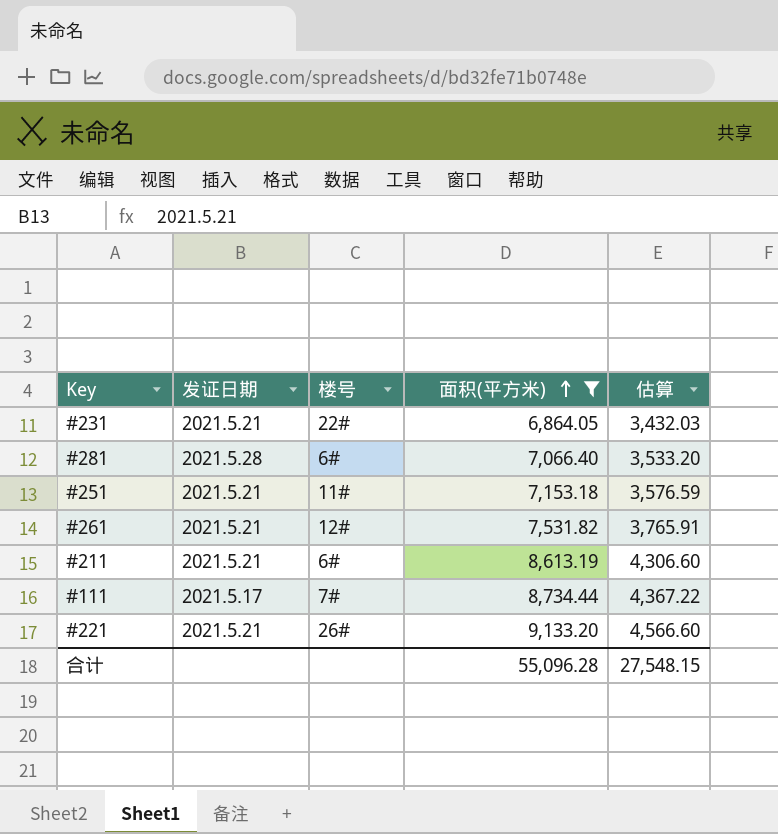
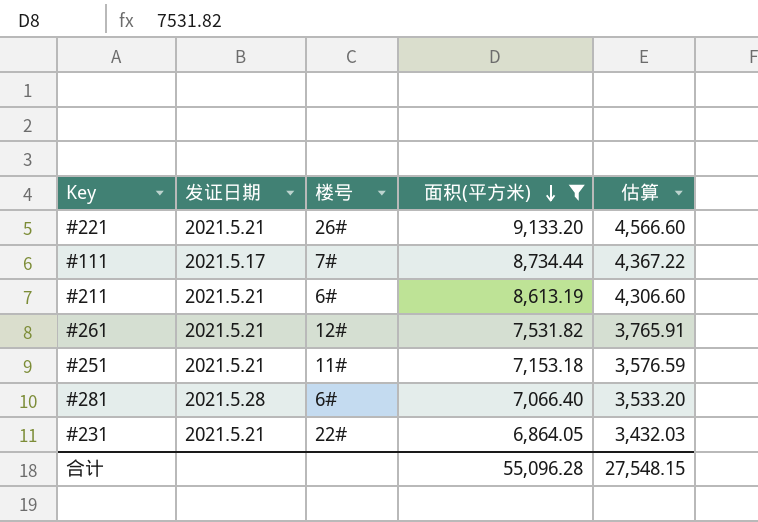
row order: 面积(平方米) ascending -> 面积(平方米) descending

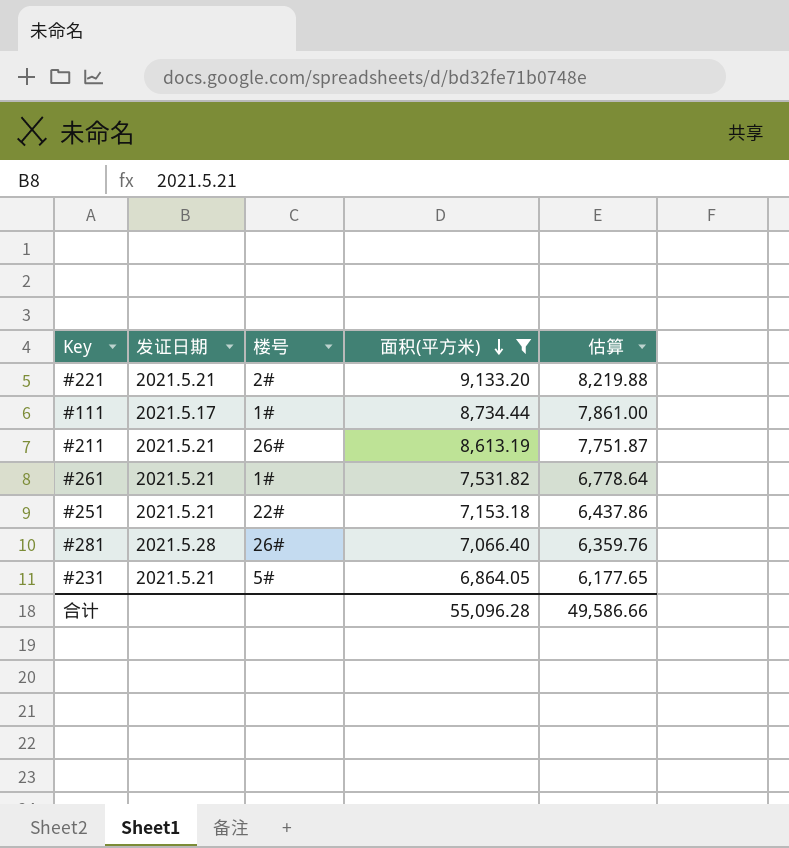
column 估算 | formula: [面积(平方米)] * 0.5 -> [面积(平方米)] * 0.9
#221 | 楼号: 26# -> 2#
#111 | 楼号: 7# -> 1#
#211 | 楼号: 6# -> 26#
#261 | 楼号: 12# -> 1#
#251 | 楼号: 11# -> 22#
#281 | 楼号: 6# -> 26#
#231 | 楼号: 22# -> 5#
合计 | 估算: 27,548.15 -> 49,586.66

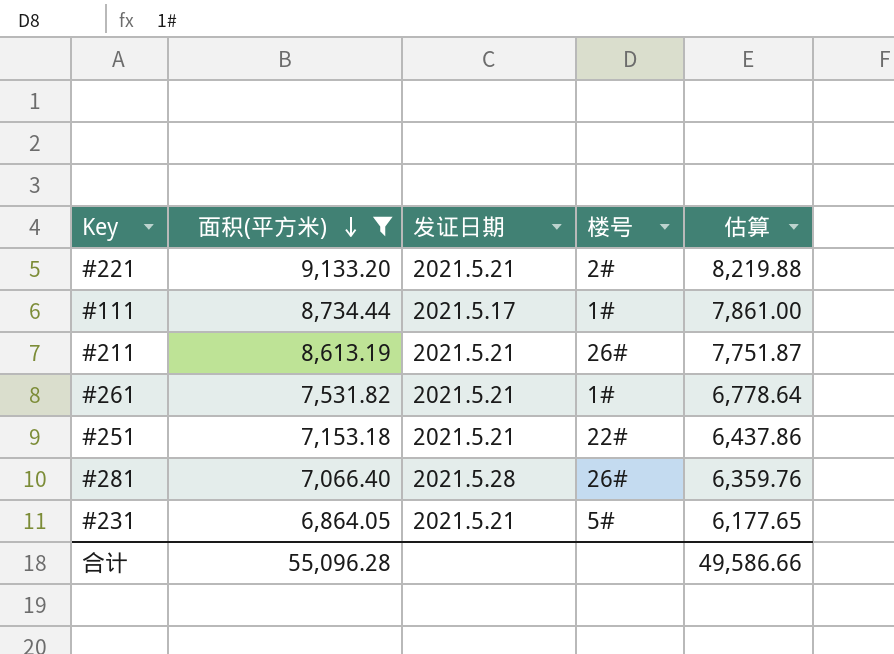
column 面积(平方米) | position: 4 -> 2

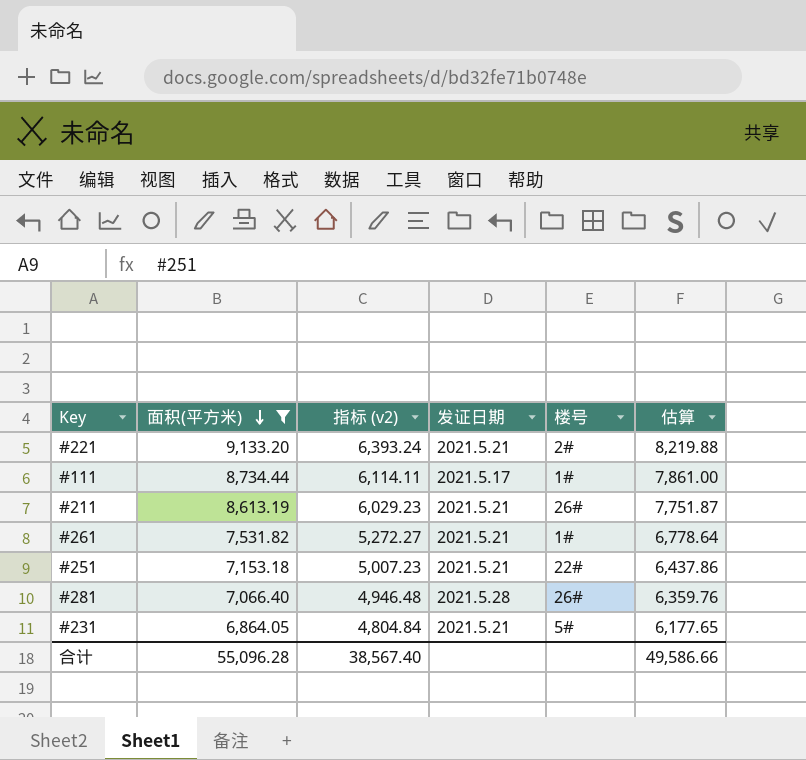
column 指标 (v2) | formula: none -> [面积(平方米)] * 0.7

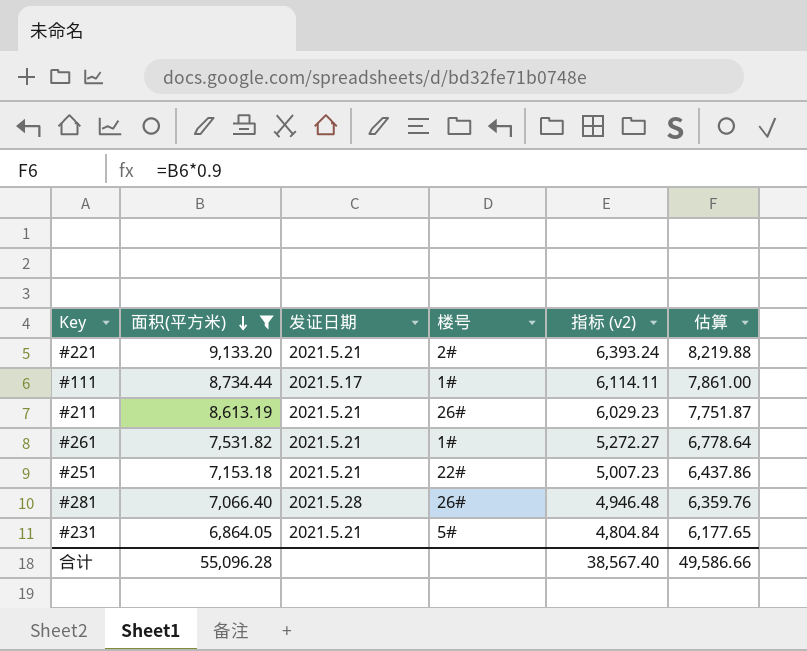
column 指标 (v2) | position: 3 -> 5

